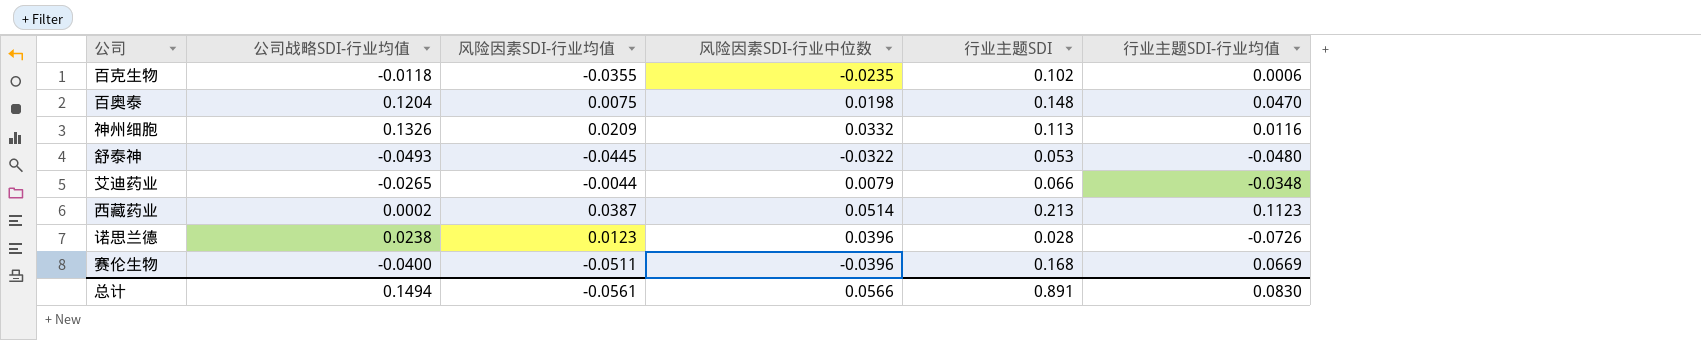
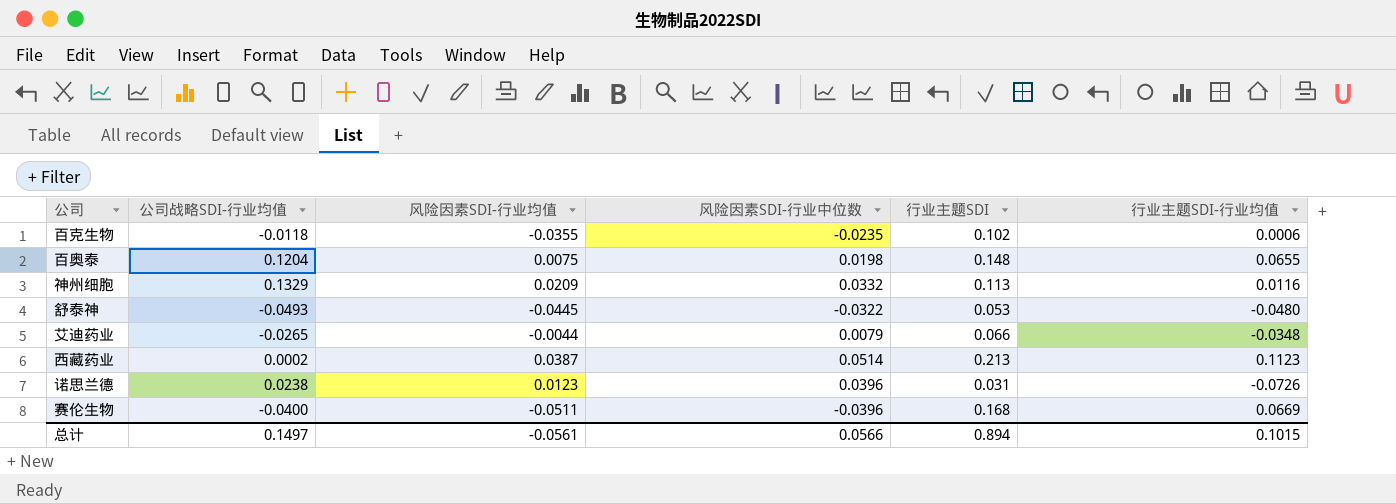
百奥泰 | 行业主题SDI-行业均值: 0.0470 -> 0.0655
神州细胞 | 公司战略SDI-行业均值: 0.1326 -> 0.1329
诺思兰德 | 行业主题SDI: 0.028 -> 0.031
总计 | 公司战略SDI-行业均值: 0.1494 -> 0.1497
总计 | 行业主题SDI: 0.891 -> 0.894
总计 | 行业主题SDI-行业均值: 0.0830 -> 0.1015

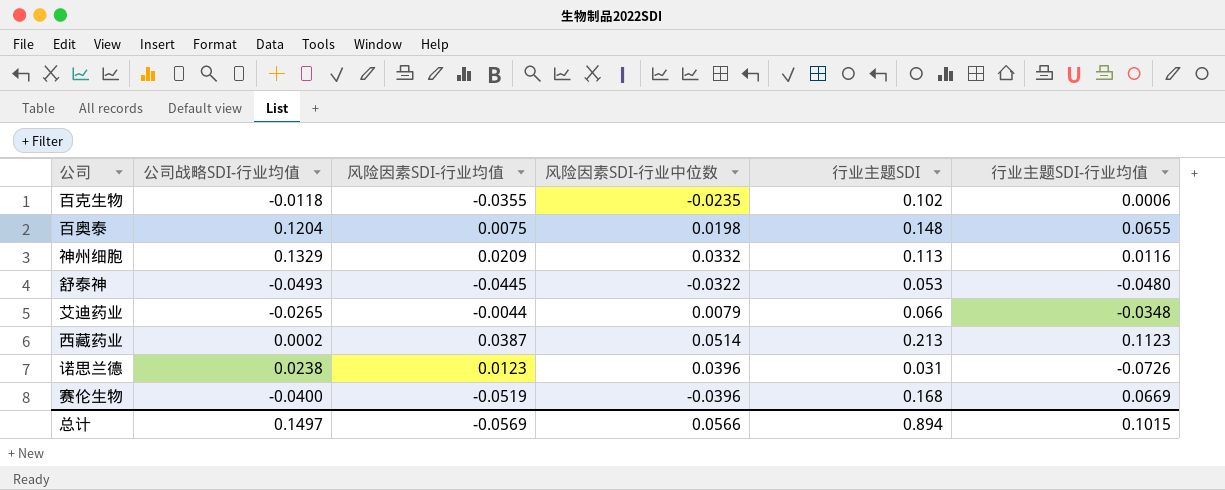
赛伦生物 | 风险因素SDI-行业均值: -0.0511 -> -0.0519
总计 | 风险因素SDI-行业均值: -0.0561 -> -0.0569

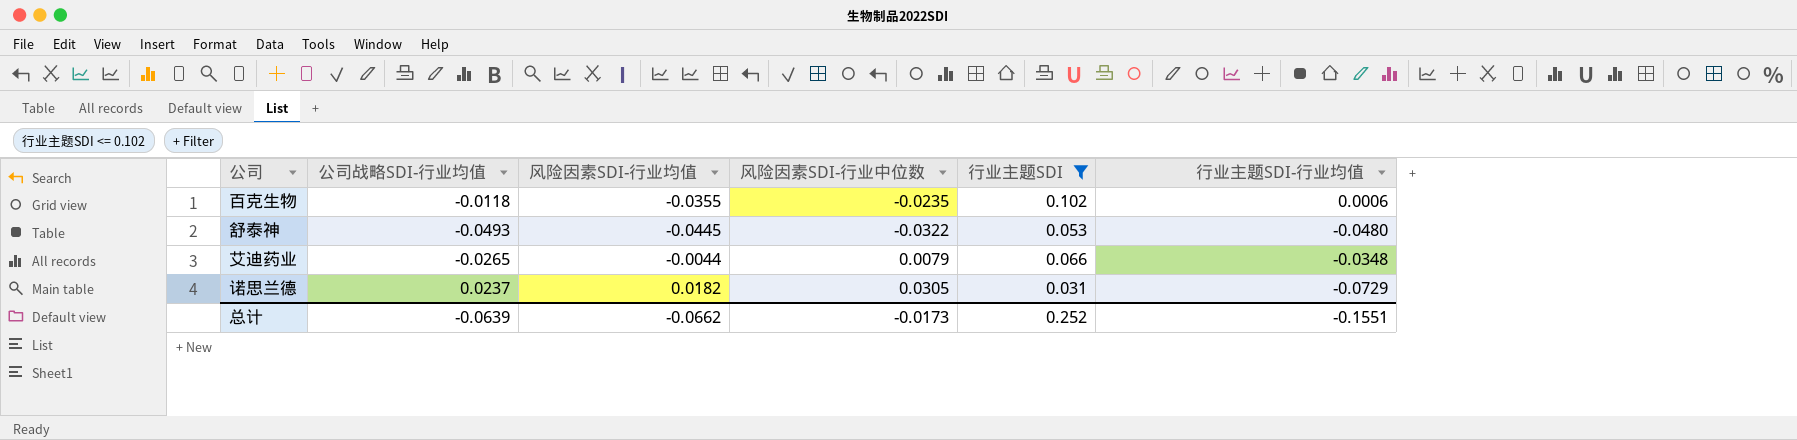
filter: none -> 行业主题SDI <= 0.102
诺思兰德 | 公司战略SDI-行业均值: 0.0238 -> 0.0237
诺思兰德 | 风险因素SDI-行业均值: 0.0123 -> 0.0182
诺思兰德 | 风险因素SDI-行业中位数: 0.0396 -> 0.0305
诺思兰德 | 行业主题SDI-行业均值: -0.0726 -> -0.0729
总计 | 公司战略SDI-行业均值: 0.1497 -> -0.0639
总计 | 风险因素SDI-行业均值: -0.0569 -> -0.0662
总计 | 风险因素SDI-行业中位数: 0.0566 -> -0.0173
总计 | 行业主题SDI: 0.894 -> 0.252
总计 | 行业主题SDI-行业均值: 0.1015 -> -0.1551

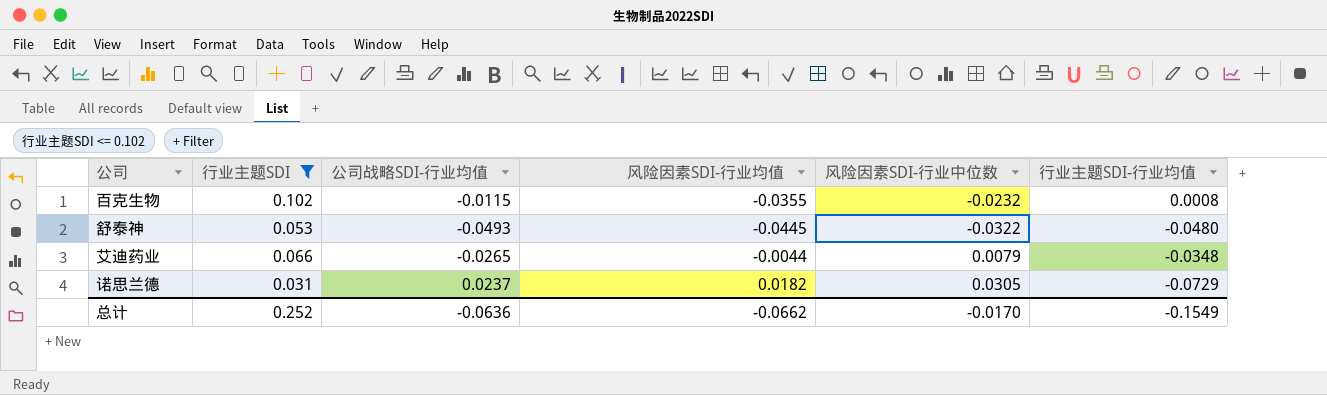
column 行业主题SDI | position: 5 -> 2
百克生物 | 公司战略SDI-行业均值: -0.0118 -> -0.0115
百克生物 | 风险因素SDI-行业中位数: -0.0235 -> -0.0232
百克生物 | 行业主题SDI-行业均值: 0.0006 -> 0.0008
总计 | 公司战略SDI-行业均值: -0.0639 -> -0.0636
总计 | 风险因素SDI-行业中位数: -0.0173 -> -0.0170
总计 | 行业主题SDI-行业均值: -0.1551 -> -0.1549

